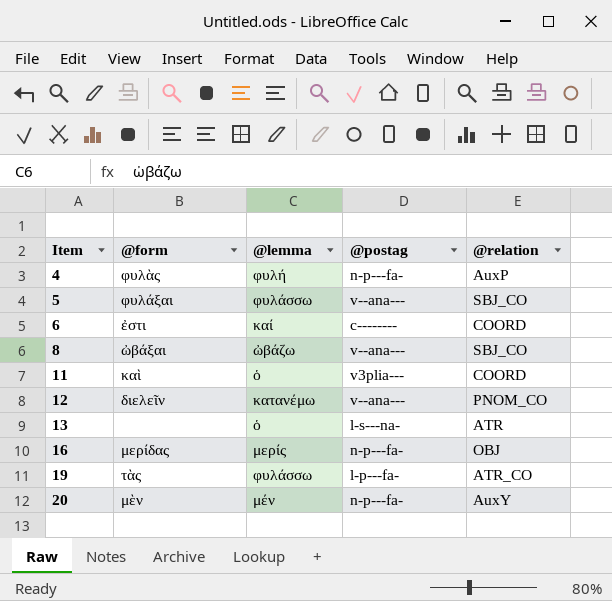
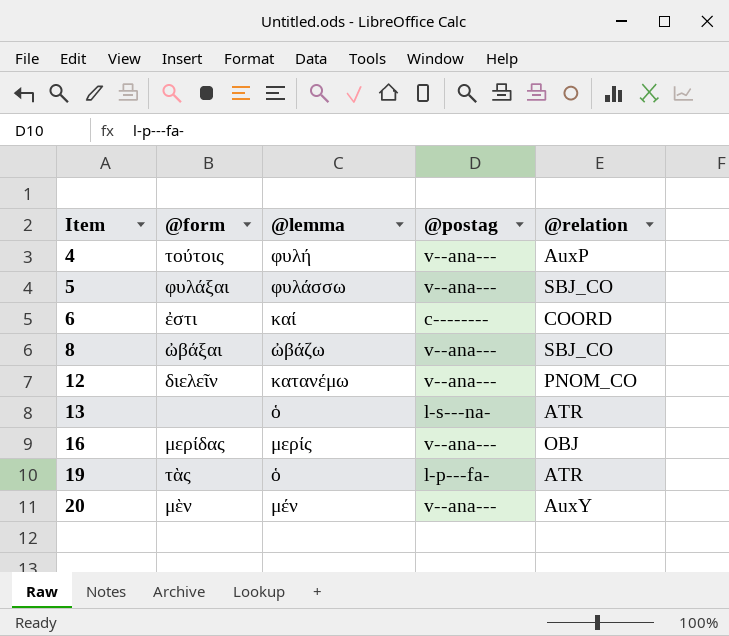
row 11: καὶ | ὁ | v3plia--- | COORD -> none
4 | @form: φυλὰς -> τούτοις
4 | @postag: n-p---fa- -> v--ana---
16 | @postag: n-p---fa- -> v--ana---
19 | @lemma: φυλάσσω -> ὁ
19 | @relation: ATR_CO -> ATR
20 | @postag: n-p---fa- -> v--ana---

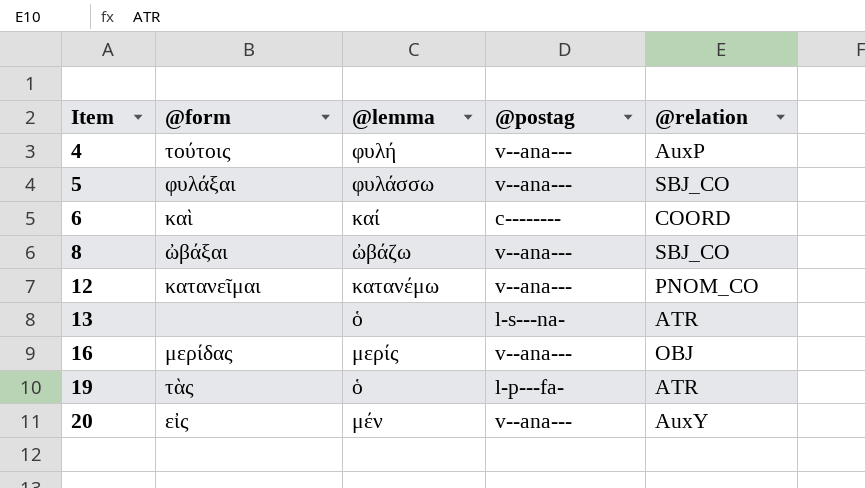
6 | @form: ἐστι -> καὶ
12 | @form: διελεῖν -> κατανεῖμαι
20 | @form: μὲν -> εἰς

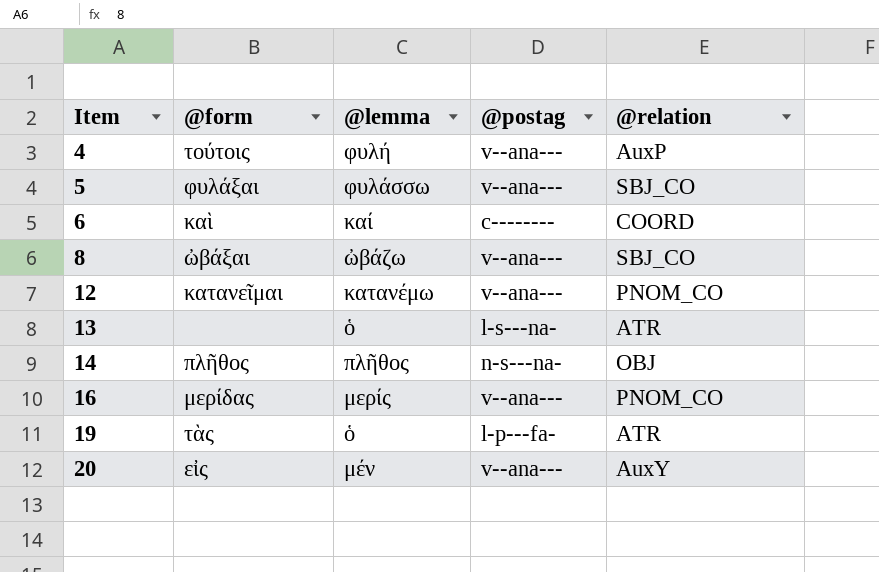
row 14: none -> πλῆθος | πλῆθος | n-s---na- | OBJ
16 | @relation: OBJ -> PNOM_CO

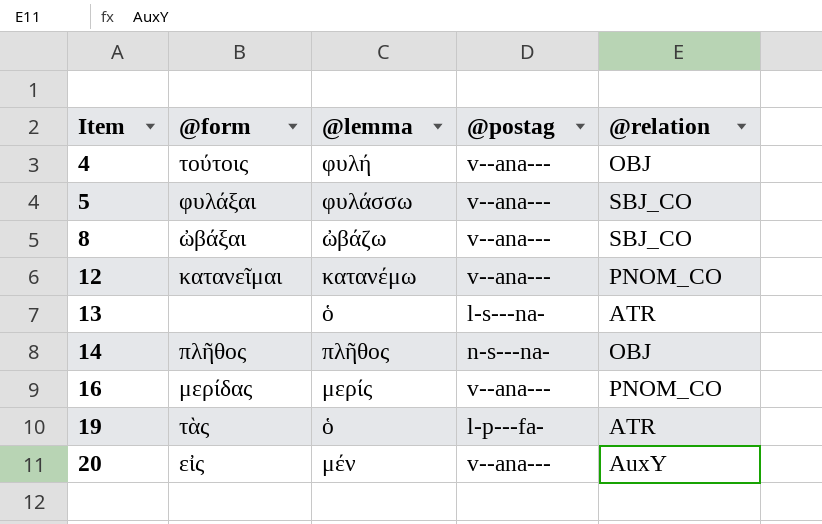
row 6: καὶ | καί | c-------- | COORD -> none
4 | @relation: AuxP -> OBJ

